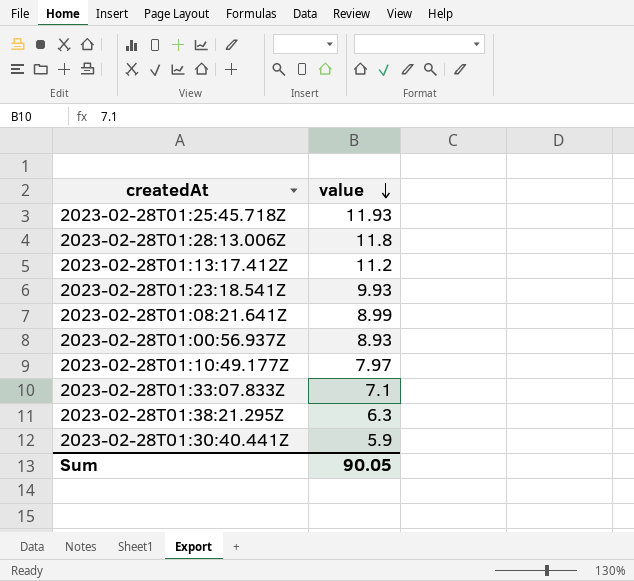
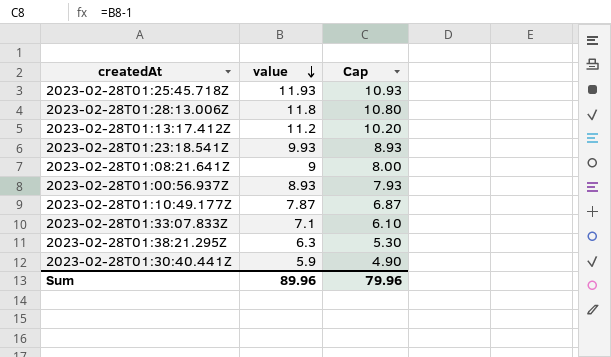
column Cap | formula: none -> [value] - 1
2023-02-28T01:08:21.641Z | value: 8.99 -> 9
2023-02-28T01:10:49.177Z | value: 7.97 -> 7.87
Sum | value: 90.05 -> 89.96

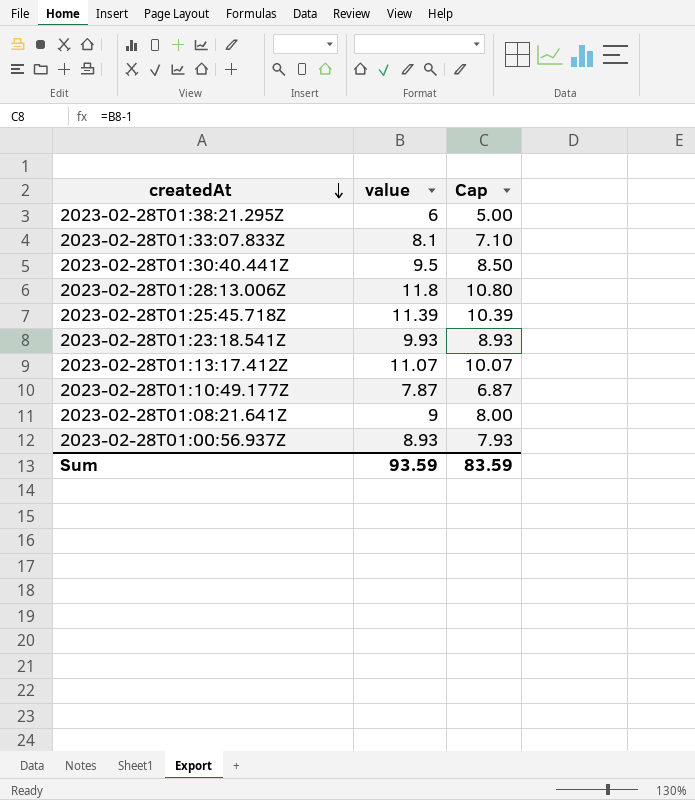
row order: value descending -> createdAt descending
2023-02-28T01:38:21.295Z | value: 6.3 -> 6
2023-02-28T01:38:21.295Z | Cap: 5.30 -> 5.00
2023-02-28T01:33:07.833Z | value: 7.1 -> 8.1
2023-02-28T01:33:07.833Z | Cap: 6.10 -> 7.10
2023-02-28T01:30:40.441Z | value: 5.9 -> 9.5
2023-02-28T01:30:40.441Z | Cap: 4.90 -> 8.50
2023-02-28T01:25:45.718Z | value: 11.93 -> 11.39
2023-02-28T01:25:45.718Z | Cap: 10.93 -> 10.39
2023-02-28T01:13:17.412Z | value: 11.2 -> 11.07
2023-02-28T01:13:17.412Z | Cap: 10.20 -> 10.07
Sum | value: 89.96 -> 93.59
Sum | Cap: 79.96 -> 83.59

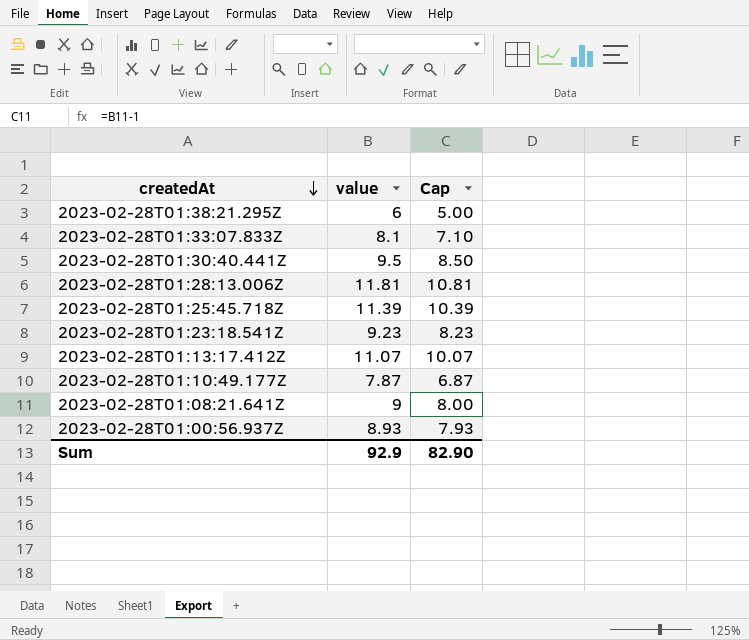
2023-02-28T01:28:13.006Z | value: 11.8 -> 11.81
2023-02-28T01:28:13.006Z | Cap: 10.80 -> 10.81
2023-02-28T01:23:18.541Z | value: 9.93 -> 9.23
2023-02-28T01:23:18.541Z | Cap: 8.93 -> 8.23
Sum | value: 93.59 -> 92.9
Sum | Cap: 83.59 -> 82.90

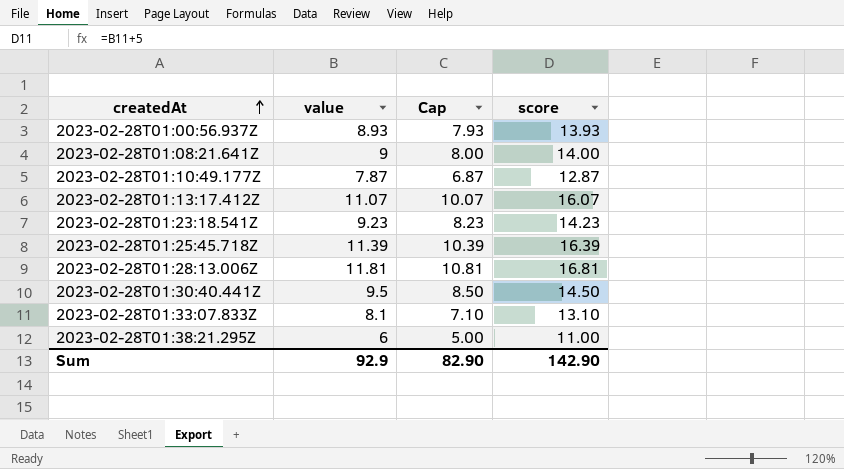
row order: createdAt descending -> createdAt ascending
column score | formula: none -> [value] + 5

